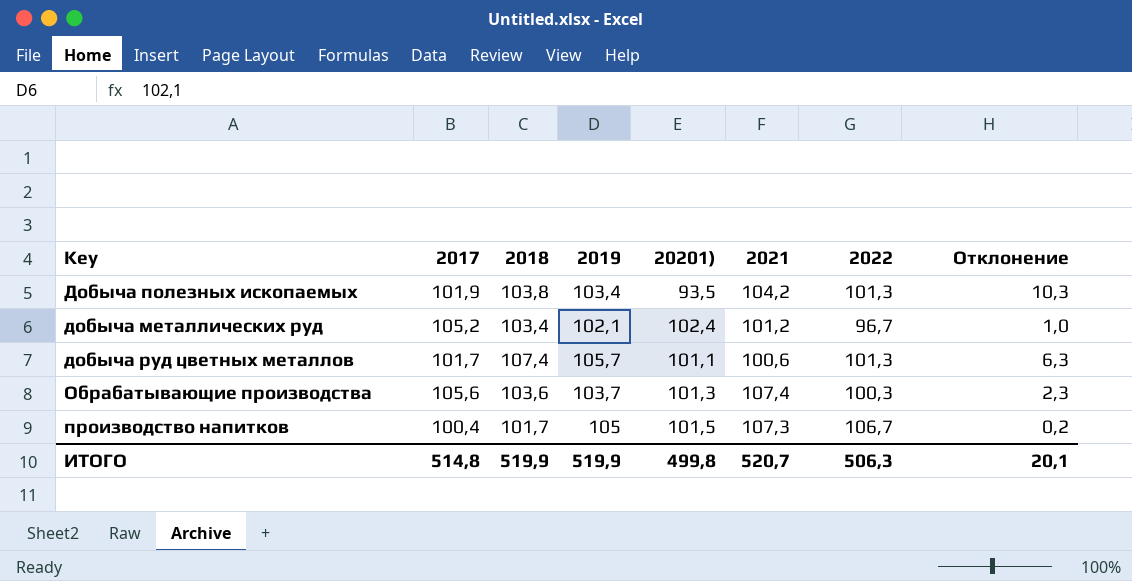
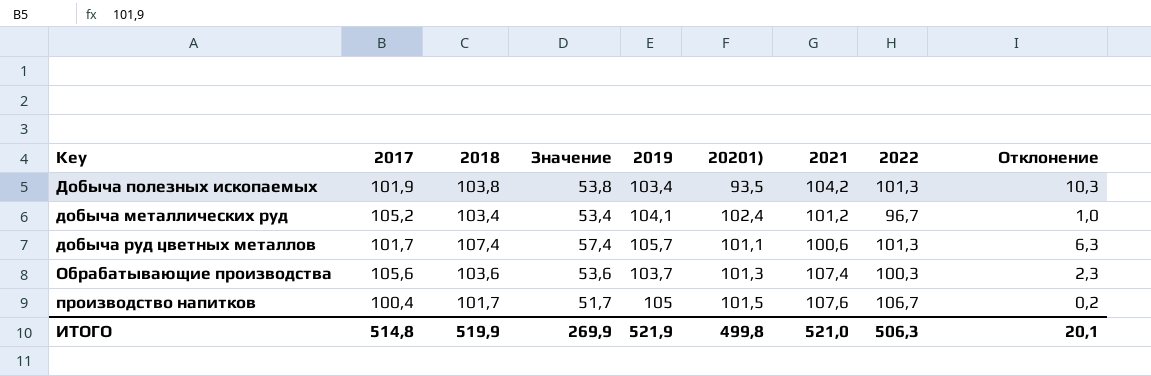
column Значение | formula: none -> [2018] - 50
добыча металлических руд | 2019: 102,1 -> 104,1
производство напитков | 2021: 107,3 -> 107,6
ИТОГО | 2019: 519,9 -> 521,9
ИТОГО | 2021: 520,7 -> 521,0

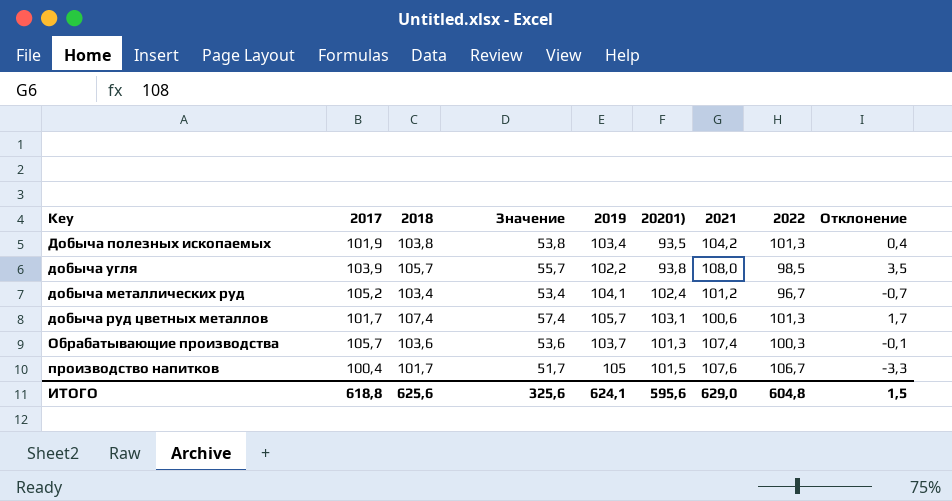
column Отклонение | formula: [2018] - [20201)] -> [2018] - [2019]
row добыча угля: none -> 103,9 | 105,7 | 55,7 | 102,2 | 93,8 | 108,0 | 98,5 | 3,5
добыча руд цветных металлов | 20201): 101,1 -> 103,1
Обрабатывающие производства | 2017: 105,6 -> 105,7
ИТОГО | 2017: 514,8 -> 618,8
ИТОГО | 2018: 519,9 -> 625,6
ИТОГО | Значение: 269,9 -> 325,6
ИТОГО | 2019: 521,9 -> 624,1
ИТОГО | 20201): 499,8 -> 595,6
ИТОГО | 2021: 521,0 -> 629,0
ИТОГО | 2022: 506,3 -> 604,8
ИТОГО | Отклонение: 20,1 -> 1,5

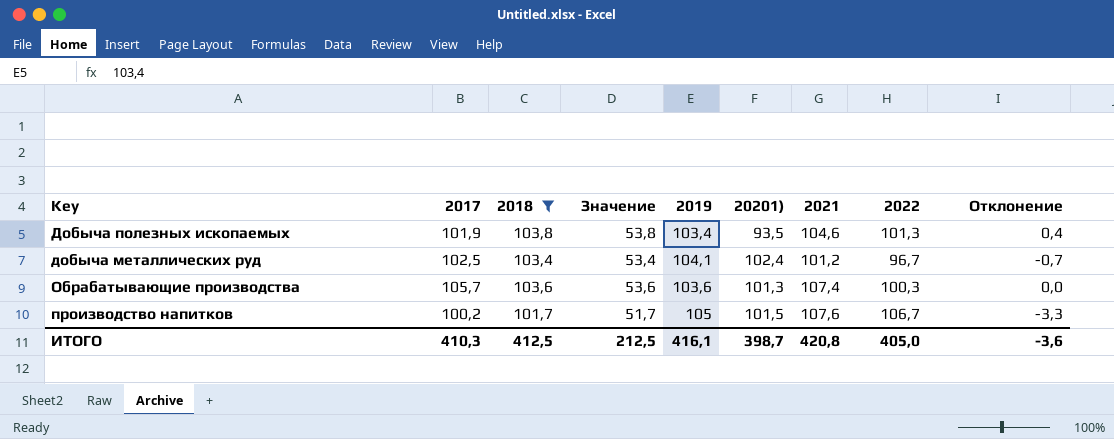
filter: none -> 2018 <= 103,8
Добыча полезных ископаемых | 2021: 104,2 -> 104,6
добыча металлических руд | 2017: 105,2 -> 102,5
Обрабатывающие производства | 2019: 103,7 -> 103,6
Обрабатывающие производства | Отклонение: -0,1 -> 0,0
производство напитков | 2017: 100,4 -> 100,2
ИТОГО | 2017: 618,8 -> 410,3
ИТОГО | 2018: 625,6 -> 412,5
ИТОГО | Значение: 325,6 -> 212,5
ИТОГО | 2019: 624,1 -> 416,1
ИТОГО | 20201): 595,6 -> 398,7
ИТОГО | 2021: 629,0 -> 420,8
ИТОГО | 2022: 604,8 -> 405,0
ИТОГО | Отклонение: 1,5 -> -3,6

